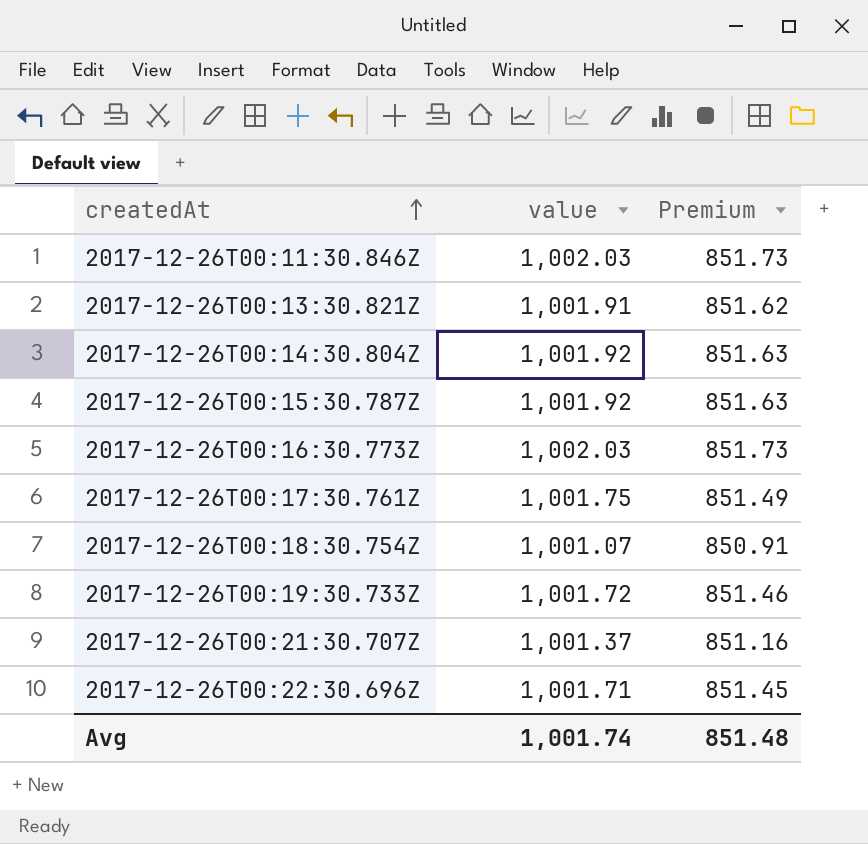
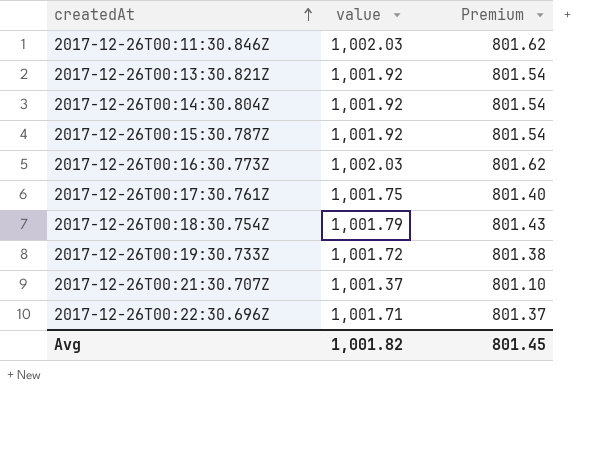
column Premium | formula: [value] * 0.85 -> [value] * 0.8
2017-12-26T00:13:30.821Z | value: 1,001.91 -> 1,001.92
2017-12-26T00:18:30.754Z | value: 1,001.07 -> 1,001.79
Avg | value: 1,001.74 -> 1,001.82
Avg | Premium: 851.48 -> 801.45

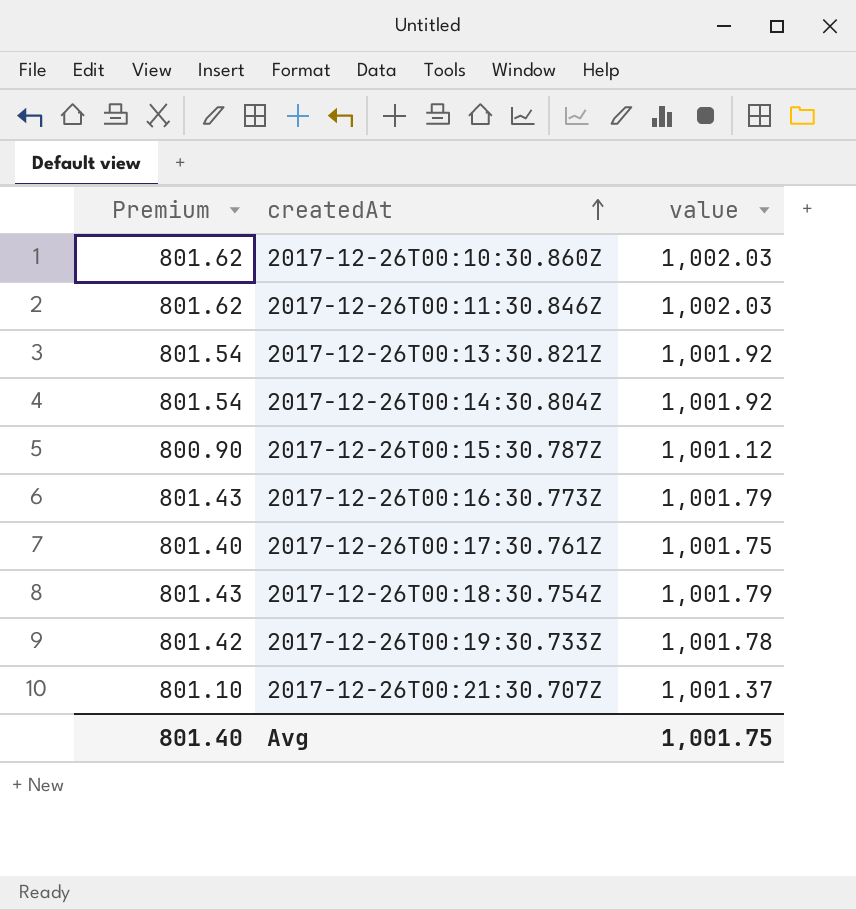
column Premium | position: 3 -> 1
row 2017-12-26T00:22:30.696Z: 1,001.71 | 801.37 -> none
row 2017-12-26T00:10:30.860Z: none -> 801.62 | 1,002.03
2017-12-26T00:15:30.787Z | Premium: 801.54 -> 800.90
2017-12-26T00:15:30.787Z | value: 1,001.92 -> 1,001.12
2017-12-26T00:16:30.773Z | Premium: 801.62 -> 801.43
2017-12-26T00:16:30.773Z | value: 1,002.03 -> 1,001.79
2017-12-26T00:19:30.733Z | Premium: 801.38 -> 801.42
2017-12-26T00:19:30.733Z | value: 1,001.72 -> 1,001.78
Avg | Premium: 801.45 -> 801.40
Avg | value: 1,001.82 -> 1,001.75

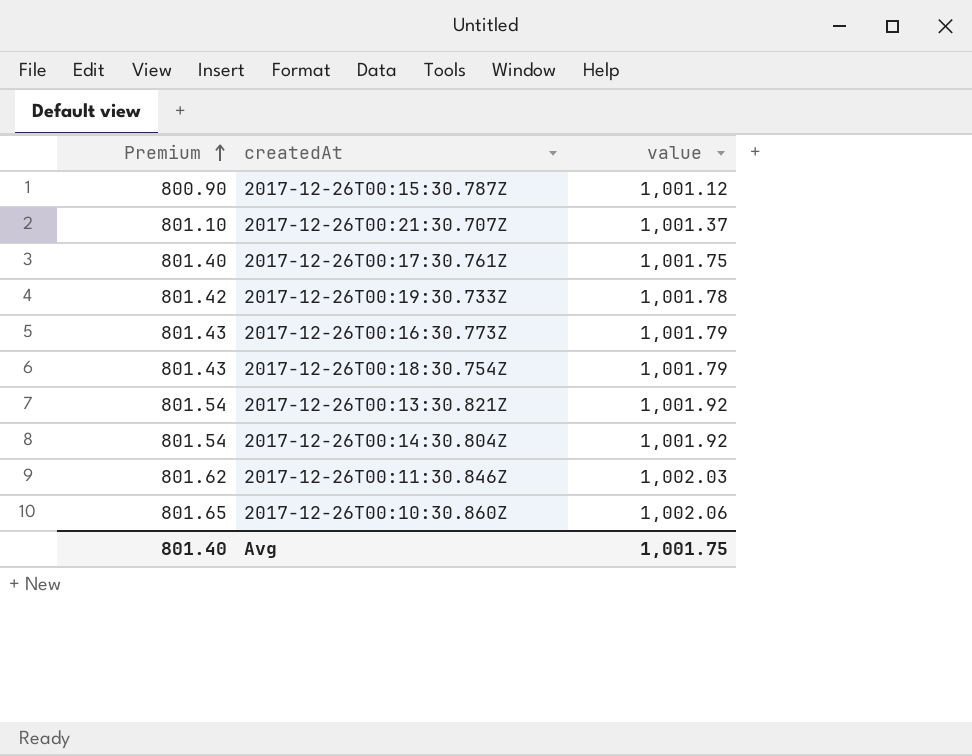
row order: createdAt ascending -> Premium ascending
2017-12-26T00:10:30.860Z | Premium: 801.62 -> 801.65
2017-12-26T00:10:30.860Z | value: 1,002.03 -> 1,002.06

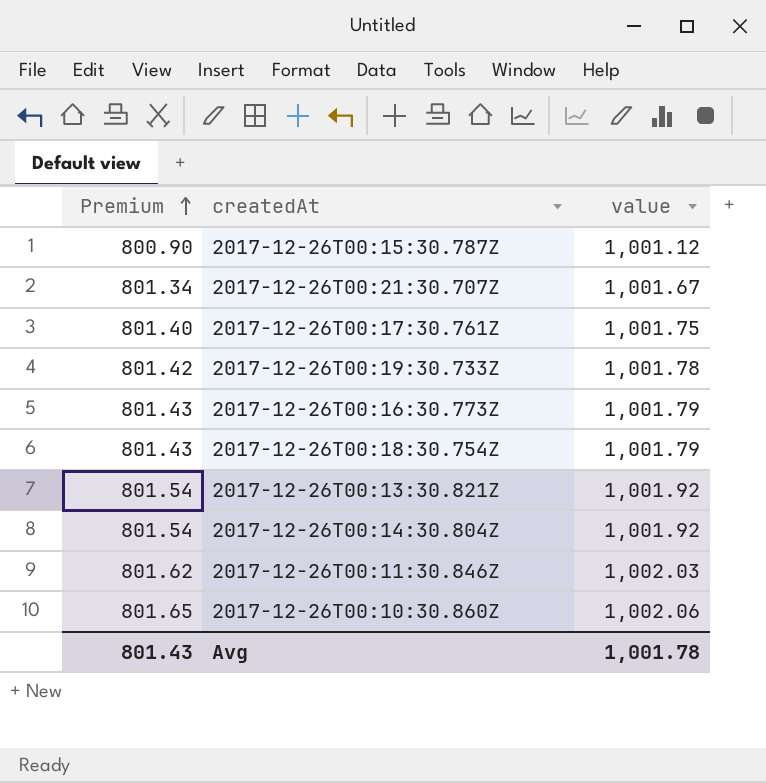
2017-12-26T00:21:30.707Z | Premium: 801.10 -> 801.34
2017-12-26T00:21:30.707Z | value: 1,001.37 -> 1,001.67
Avg | Premium: 801.40 -> 801.43
Avg | value: 1,001.75 -> 1,001.78

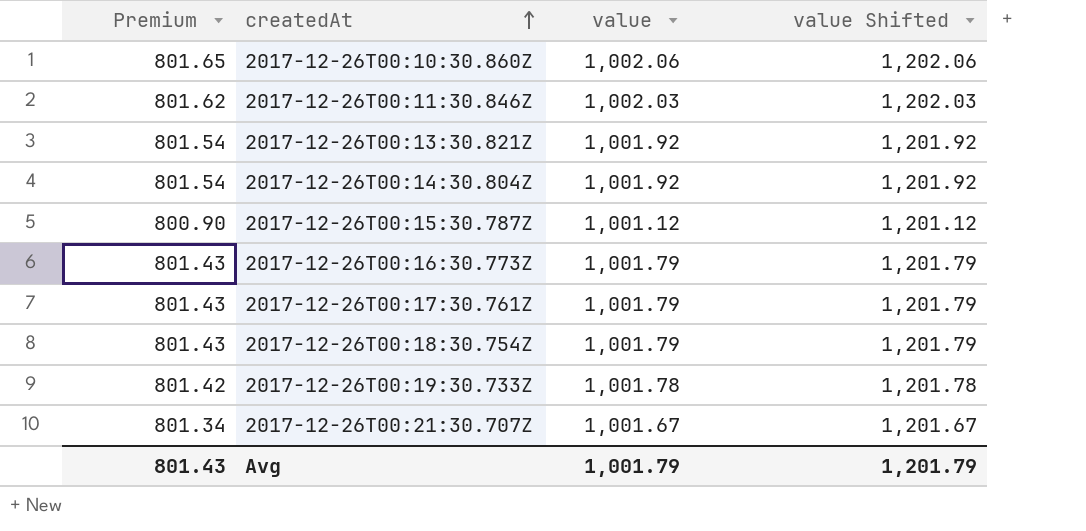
row order: Premium ascending -> createdAt ascending
column value Shifted | formula: none -> [value] + 200
2017-12-26T00:17:30.761Z | Premium: 801.40 -> 801.43
2017-12-26T00:17:30.761Z | value: 1,001.75 -> 1,001.79
Avg | value: 1,001.78 -> 1,001.79

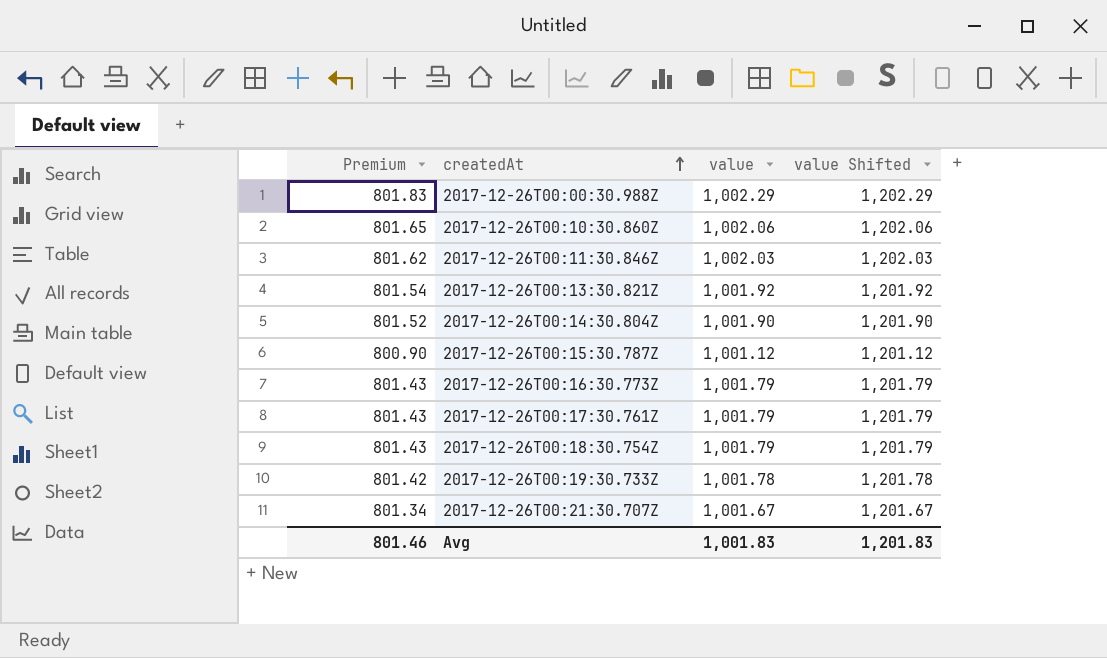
row 2017-12-26T00:00:30.988Z: none -> 801.83 | 1,002.29 | 1,202.29
2017-12-26T00:14:30.804Z | Premium: 801.54 -> 801.52
2017-12-26T00:14:30.804Z | value: 1,001.92 -> 1,001.90
2017-12-26T00:14:30.804Z | value Shifted: 1,201.92 -> 1,201.90
Avg | Premium: 801.43 -> 801.46
Avg | value: 1,001.79 -> 1,001.83
Avg | value Shifted: 1,201.79 -> 1,201.83

